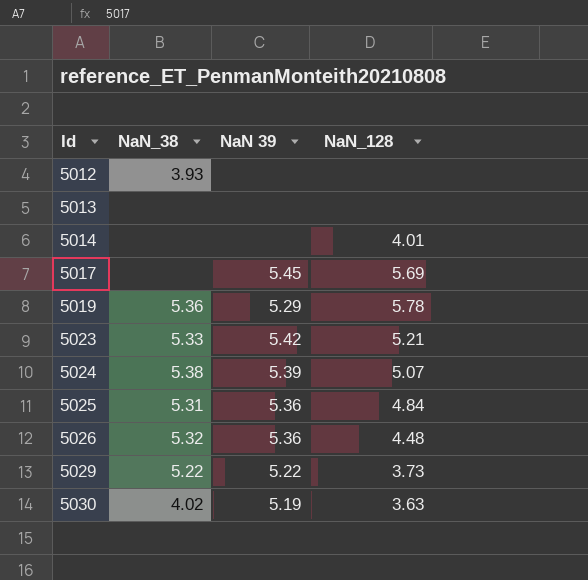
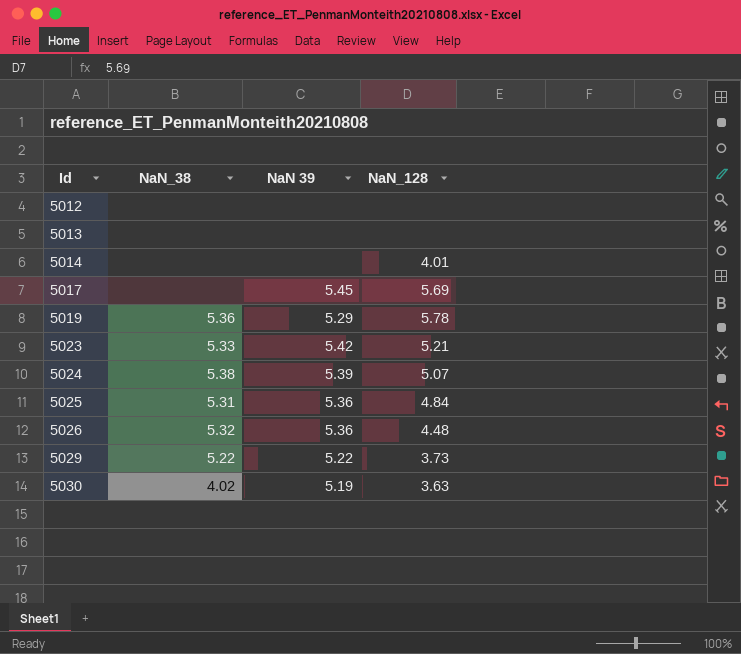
5012 | NaN_38: 3.93 -> none

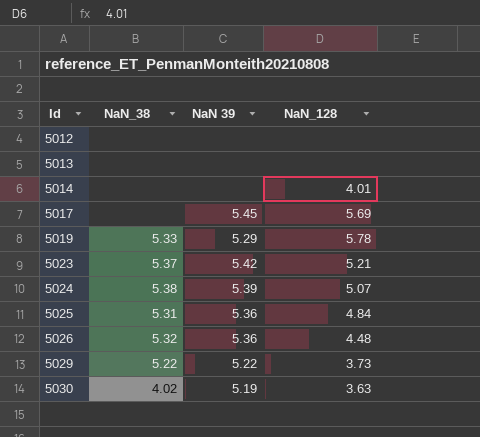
5019 | NaN_38: 5.36 -> 5.33
5023 | NaN_38: 5.33 -> 5.37

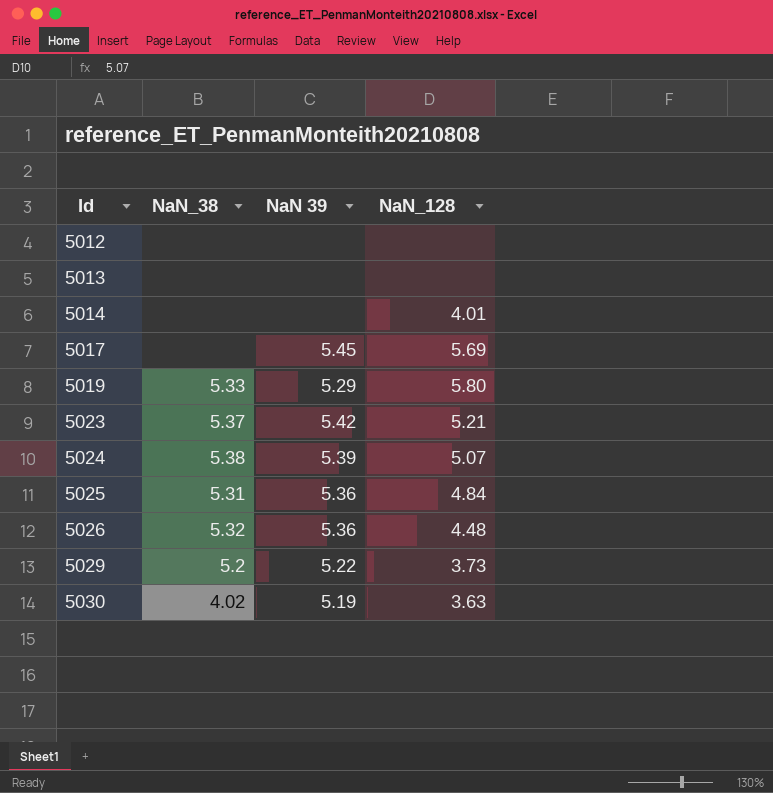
5019 | NaN_128: 5.78 -> 5.80
5029 | NaN_38: 5.22 -> 5.2

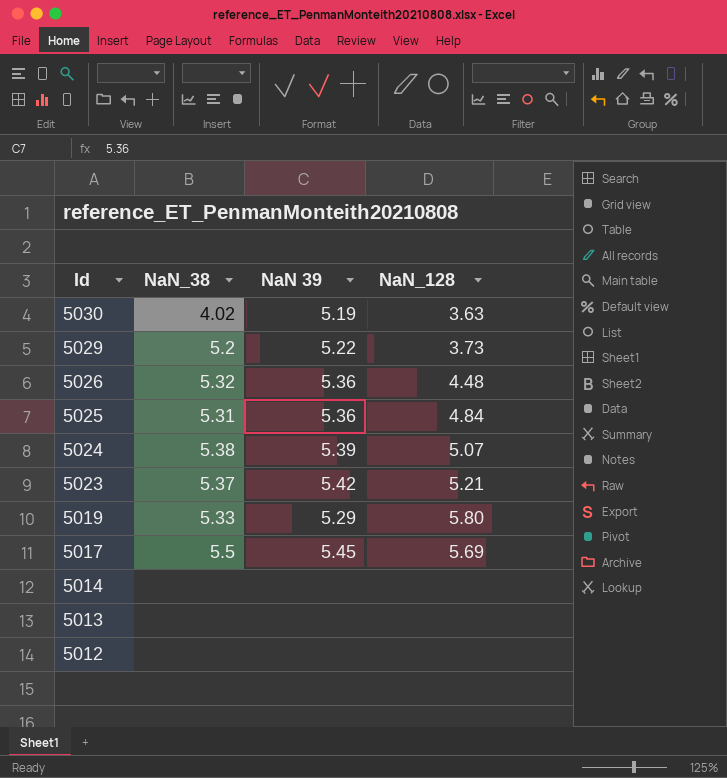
row order: Id ascending -> Id descending
5017 | NaN_38: none -> 5.5
5014 | NaN_128: 4.01 -> none

